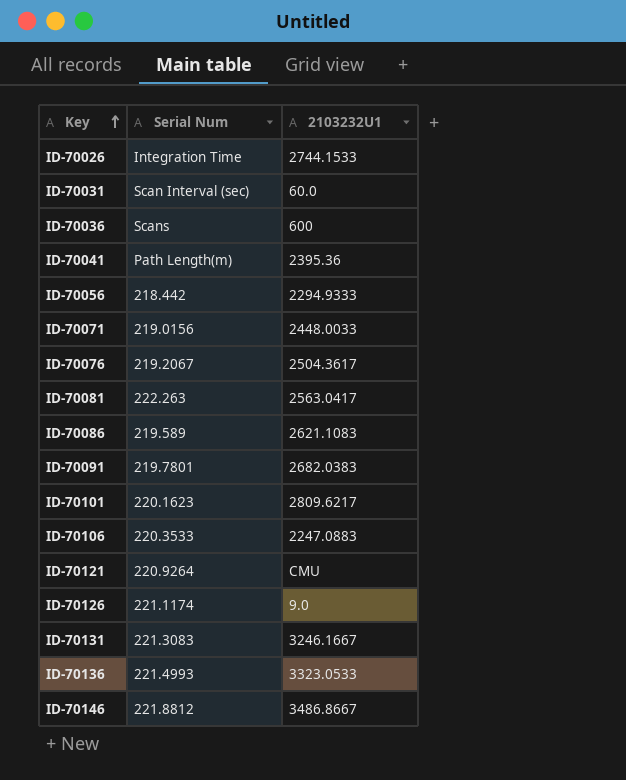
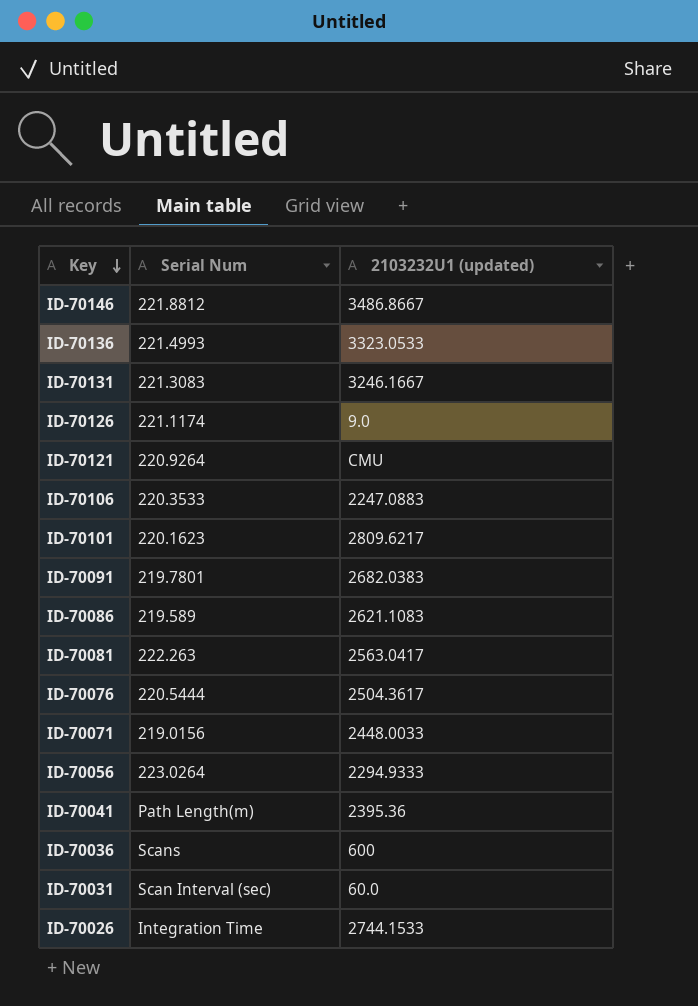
row order: Key ascending -> Key descending
column name: 2103232U1 -> 2103232U1 (updated)
ID-70076 | Serial Num: 219.2067 -> 220.5444
ID-70056 | Serial Num: 218.442 -> 223.0264

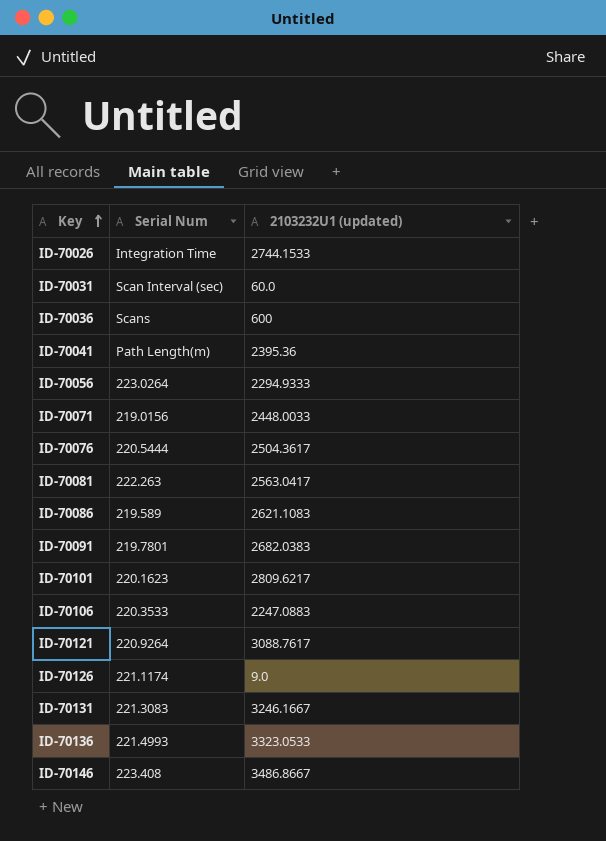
row order: Key descending -> Key ascending
ID-70121 | 2103232U1 (updated): CMU -> 3088.7617
ID-70146 | Serial Num: 221.8812 -> 223.408

